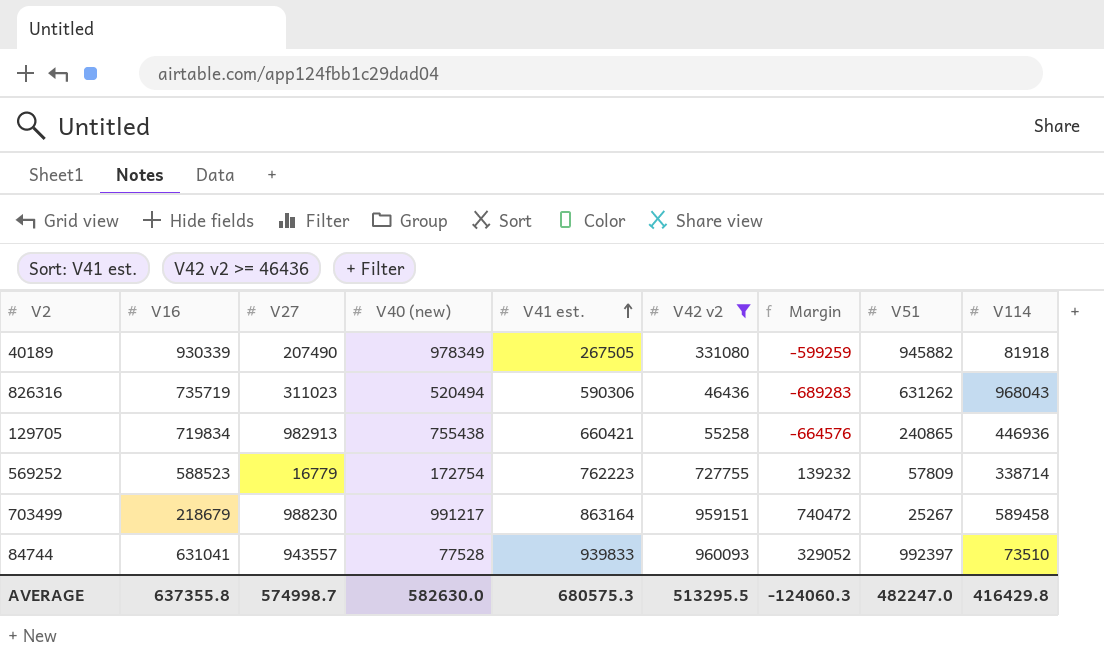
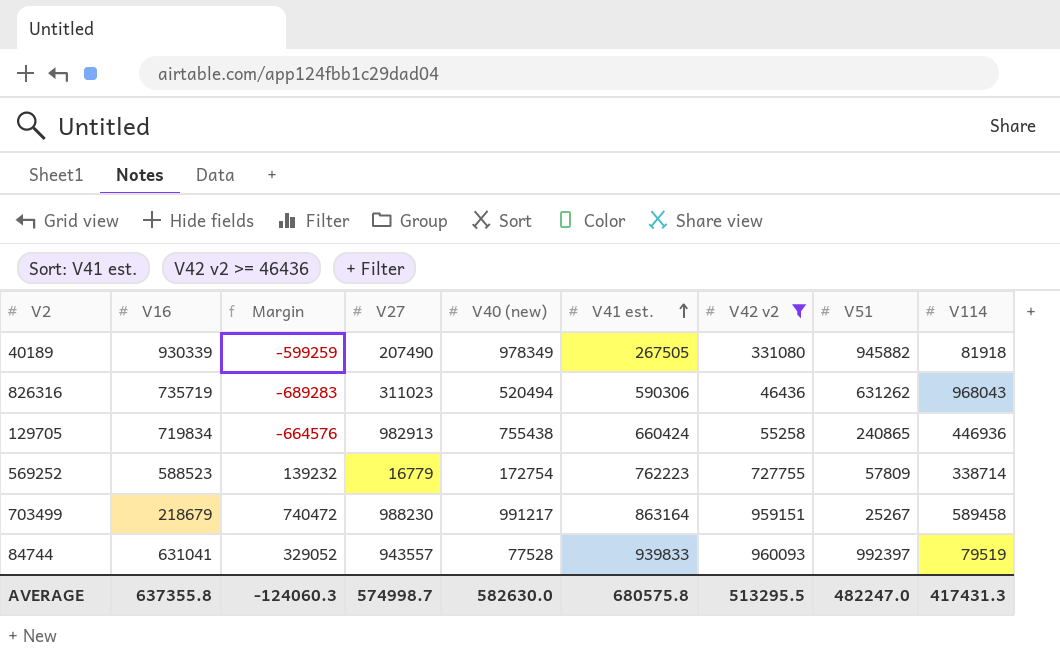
column Margin | position: 7 -> 3
129705 | V41 est.: 660421 -> 660424
84744 | V114: 73510 -> 79519
AVERAGE | V41 est.: 680575.3 -> 680575.8
AVERAGE | V114: 416429.8 -> 417431.3

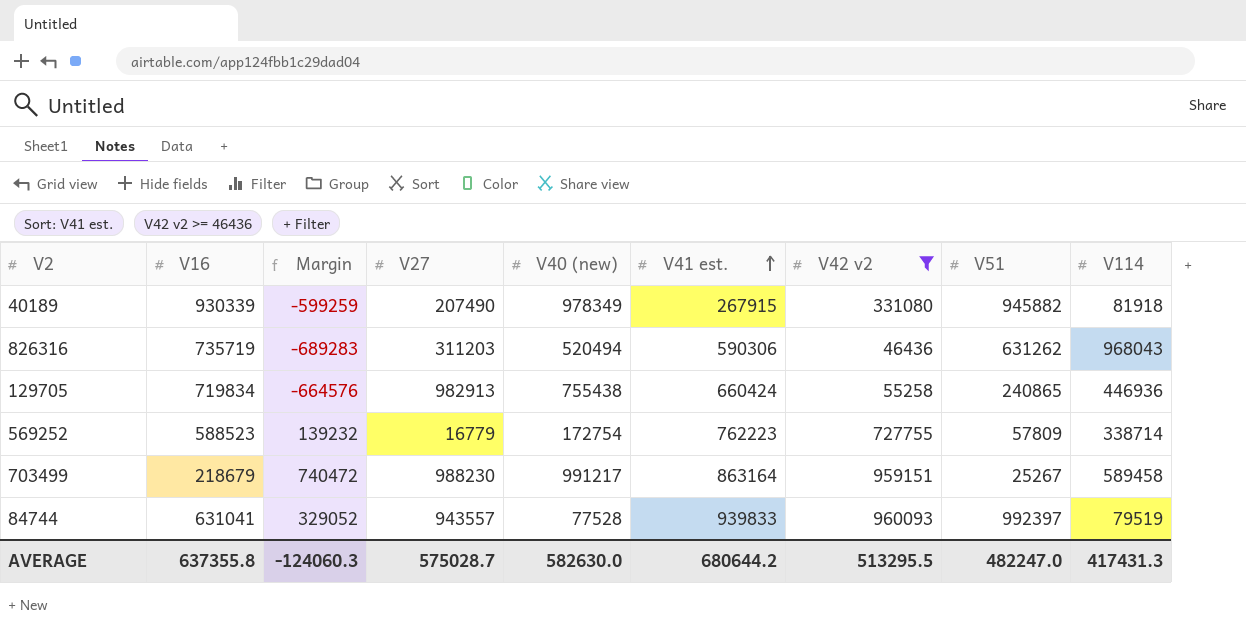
40189 | V41 est.: 267505 -> 267915
826316 | V27: 311023 -> 311203
AVERAGE | V27: 574998.7 -> 575028.7
AVERAGE | V41 est.: 680575.8 -> 680644.2

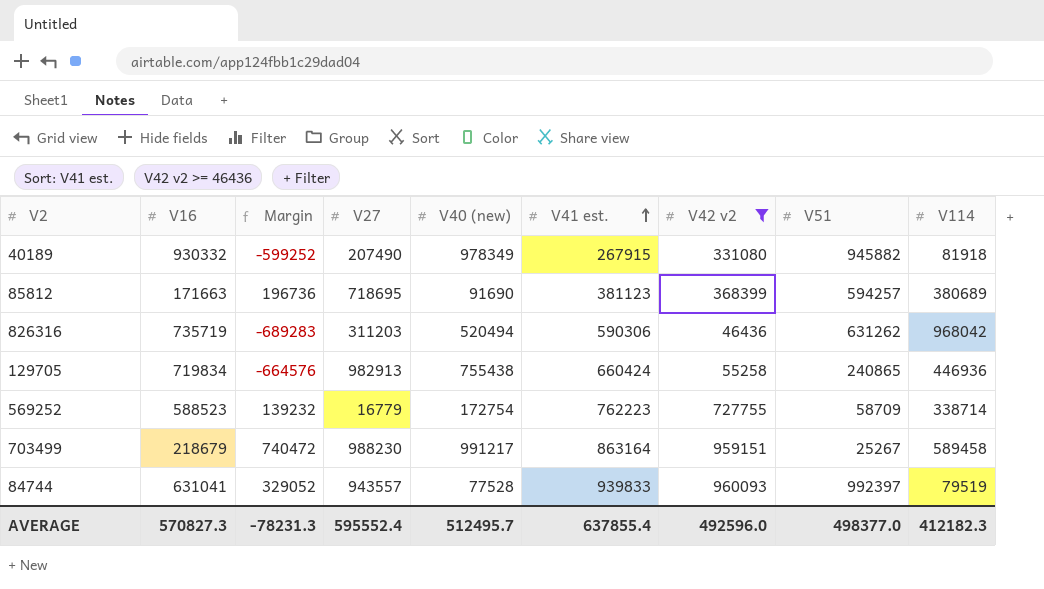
40189 | V16: 930339 -> 930332
40189 | Margin: -599259 -> -599252
row 85812: none -> 171663 | 196736 | 718695 | 91690 | 381123 | 368399 | 594257 | 380689
826316 | V114: 968043 -> 968042
569252 | V51: 57809 -> 58709
AVERAGE | V16: 637355.8 -> 570827.3
AVERAGE | Margin: -124060.3 -> -78231.3
AVERAGE | V27: 575028.7 -> 595552.4
AVERAGE | V40 (new): 582630.0 -> 512495.7
AVERAGE | V41 est.: 680644.2 -> 637855.4
AVERAGE | V42 v2: 513295.5 -> 492596.0
AVERAGE | V51: 482247.0 -> 498377.0
AVERAGE | V114: 417431.3 -> 412182.3

